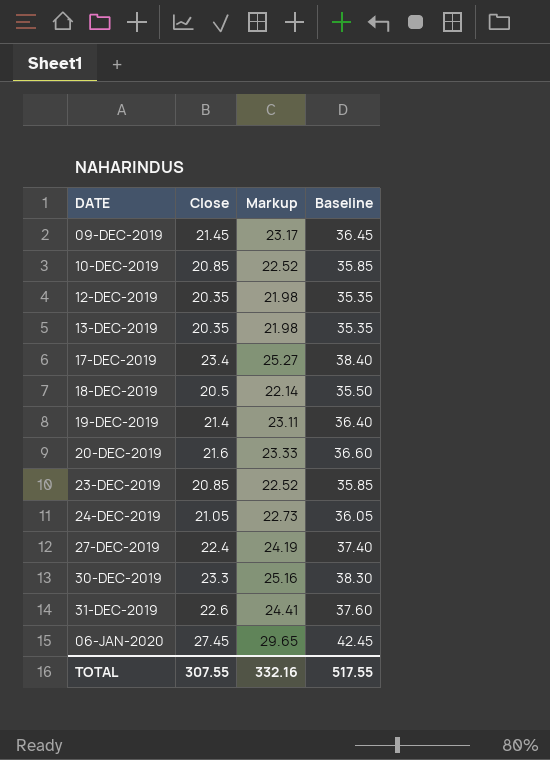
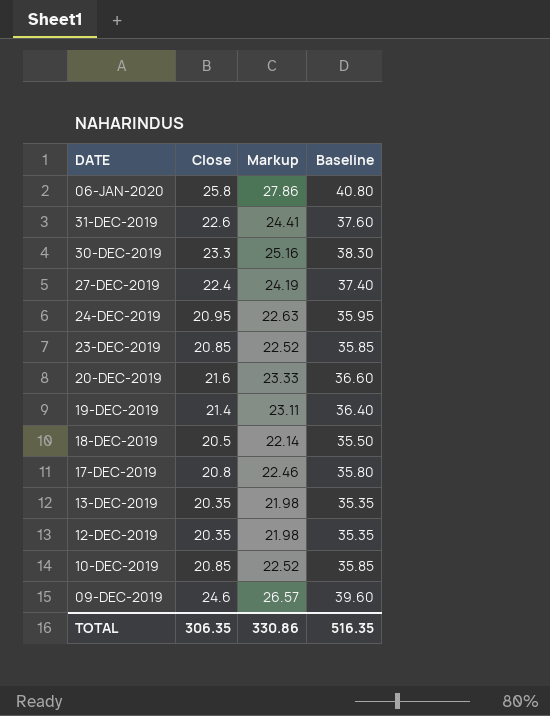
row order: DATE ascending -> DATE descending
06-JAN-2020 | Close: 27.45 -> 25.8
06-JAN-2020 | Markup: 29.65 -> 27.86
06-JAN-2020 | Baseline: 42.45 -> 40.80
24-DEC-2019 | Close: 21.05 -> 20.95
24-DEC-2019 | Markup: 22.73 -> 22.63
24-DEC-2019 | Baseline: 36.05 -> 35.95
17-DEC-2019 | Close: 23.4 -> 20.8
17-DEC-2019 | Markup: 25.27 -> 22.46
17-DEC-2019 | Baseline: 38.40 -> 35.80
09-DEC-2019 | Close: 21.45 -> 24.6
09-DEC-2019 | Markup: 23.17 -> 26.57
09-DEC-2019 | Baseline: 36.45 -> 39.60
TOTAL | Close: 307.55 -> 306.35
TOTAL | Markup: 332.16 -> 330.86
TOTAL | Baseline: 517.55 -> 516.35

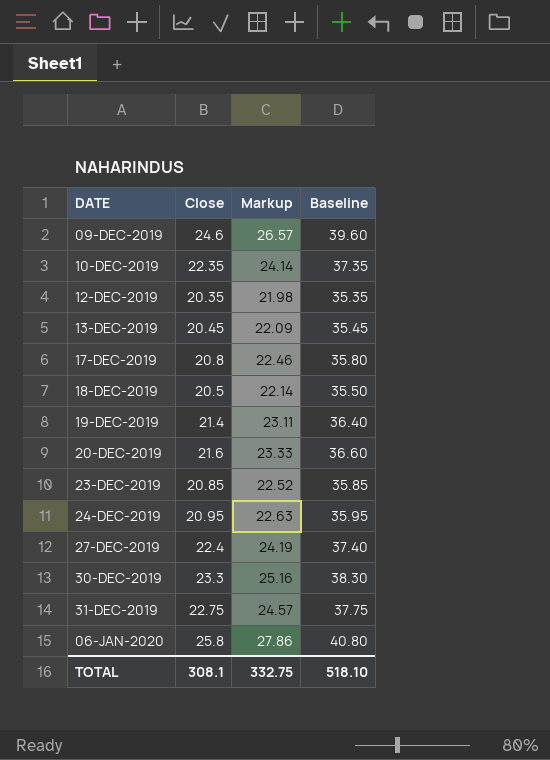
row order: DATE descending -> DATE ascending
10-DEC-2019 | Close: 20.85 -> 22.35
10-DEC-2019 | Markup: 22.52 -> 24.14
10-DEC-2019 | Baseline: 35.85 -> 37.35
13-DEC-2019 | Close: 20.35 -> 20.45
13-DEC-2019 | Markup: 21.98 -> 22.09
13-DEC-2019 | Baseline: 35.35 -> 35.45
31-DEC-2019 | Close: 22.6 -> 22.75
31-DEC-2019 | Markup: 24.41 -> 24.57
31-DEC-2019 | Baseline: 37.60 -> 37.75
TOTAL | Close: 306.35 -> 308.1
TOTAL | Markup: 330.86 -> 332.75
TOTAL | Baseline: 516.35 -> 518.10

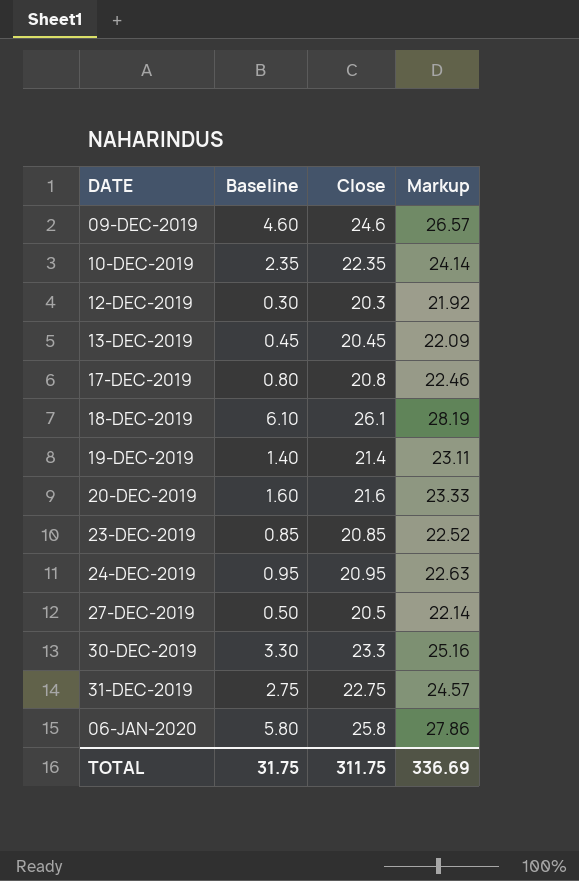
column Baseline | formula: [Close] + 15 -> [Close] - 20
column Baseline | position: 4 -> 2
12-DEC-2019 | Close: 20.35 -> 20.3
12-DEC-2019 | Markup: 21.98 -> 21.92
18-DEC-2019 | Close: 20.5 -> 26.1
18-DEC-2019 | Markup: 22.14 -> 28.19
27-DEC-2019 | Close: 22.4 -> 20.5
27-DEC-2019 | Markup: 24.19 -> 22.14
TOTAL | Baseline: 518.10 -> 31.75
TOTAL | Close: 308.1 -> 311.75
TOTAL | Markup: 332.75 -> 336.69

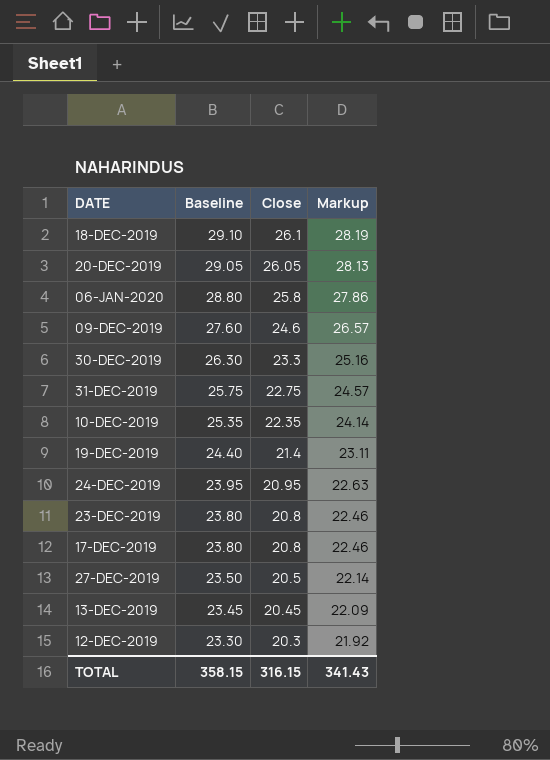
row order: DATE ascending -> Baseline descending
column Baseline | formula: [Close] - 20 -> [Close] + 3
20-DEC-2019 | Close: 21.6 -> 26.05
20-DEC-2019 | Markup: 23.33 -> 28.13
23-DEC-2019 | Close: 20.85 -> 20.8
23-DEC-2019 | Markup: 22.52 -> 22.46
TOTAL | Baseline: 31.75 -> 358.15
TOTAL | Close: 311.75 -> 316.15
TOTAL | Markup: 336.69 -> 341.43

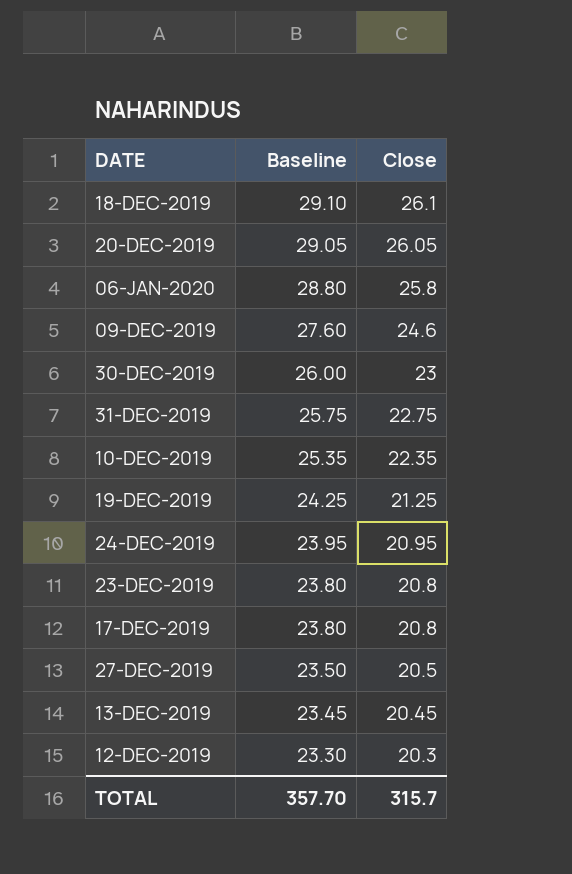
column Markup | formula: [Close] * 1.08 -> none
30-DEC-2019 | Baseline: 26.30 -> 26.00
30-DEC-2019 | Close: 23.3 -> 23
19-DEC-2019 | Baseline: 24.40 -> 24.25
19-DEC-2019 | Close: 21.4 -> 21.25
TOTAL | Baseline: 358.15 -> 357.70
TOTAL | Close: 316.15 -> 315.7

